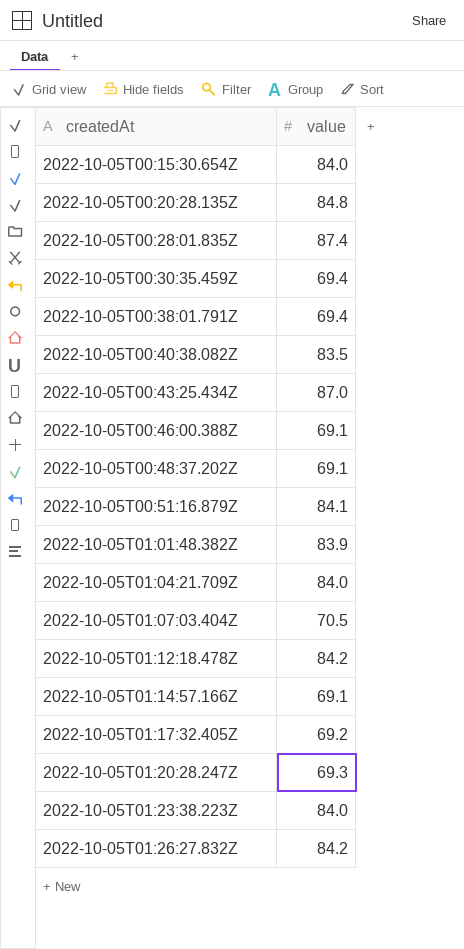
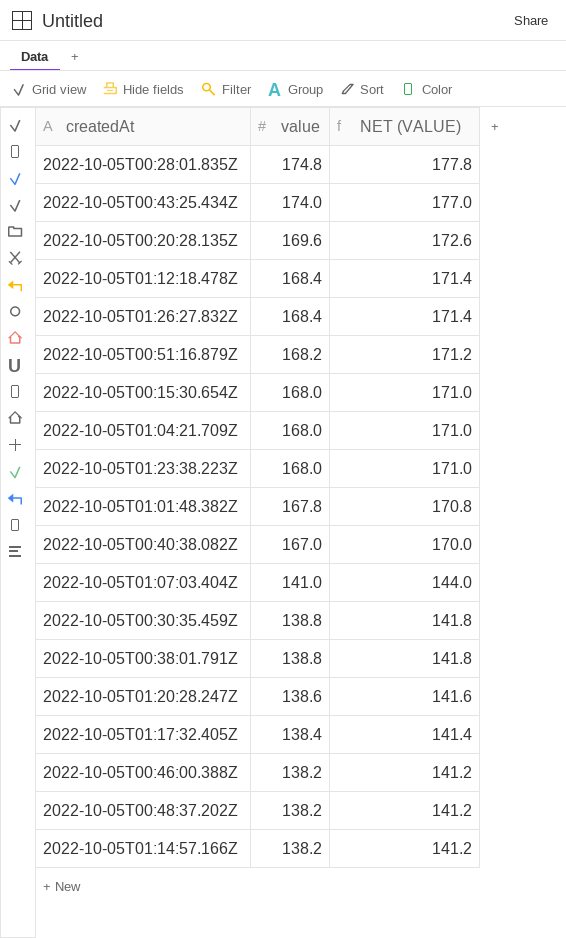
row order: createdAt ascending -> value descending
column NET (VALUE) | formula: none -> [value] + 3
2022-10-05T00:28:01.835Z | value: 87.4 -> 174.8
2022-10-05T00:43:25.434Z | value: 87.0 -> 174.0
2022-10-05T00:20:28.135Z | value: 84.8 -> 169.6
2022-10-05T01:12:18.478Z | value: 84.2 -> 168.4
2022-10-05T01:26:27.832Z | value: 84.2 -> 168.4
2022-10-05T00:51:16.879Z | value: 84.1 -> 168.2
2022-10-05T00:15:30.654Z | value: 84.0 -> 168.0
2022-10-05T01:04:21.709Z | value: 84.0 -> 168.0
2022-10-05T01:23:38.223Z | value: 84.0 -> 168.0
2022-10-05T01:01:48.382Z | value: 83.9 -> 167.8
2022-10-05T00:40:38.082Z | value: 83.5 -> 167.0
2022-10-05T01:07:03.404Z | value: 70.5 -> 141.0
2022-10-05T00:30:35.459Z | value: 69.4 -> 138.8
2022-10-05T00:38:01.791Z | value: 69.4 -> 138.8
2022-10-05T01:20:28.247Z | value: 69.3 -> 138.6
2022-10-05T01:17:32.405Z | value: 69.2 -> 138.4
2022-10-05T00:46:00.388Z | value: 69.1 -> 138.2
2022-10-05T00:48:37.202Z | value: 69.1 -> 138.2
2022-10-05T01:14:57.166Z | value: 69.1 -> 138.2

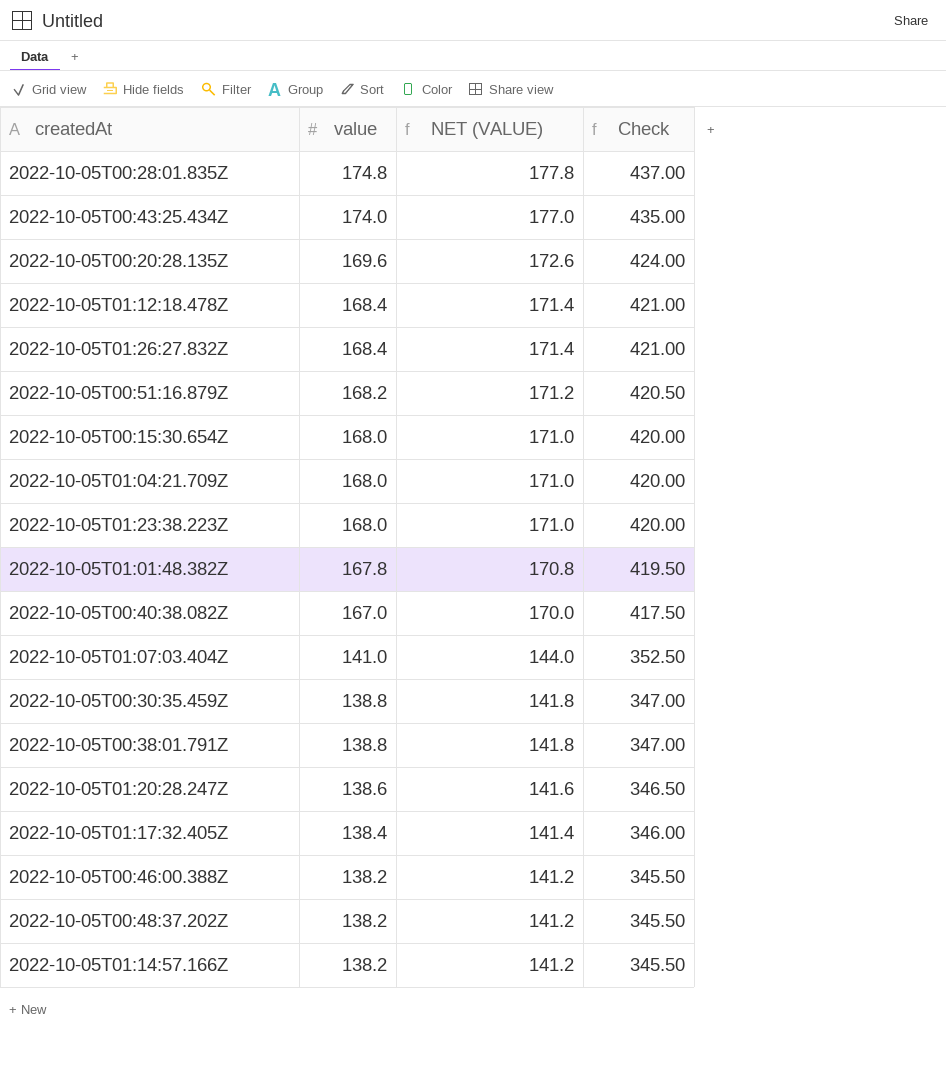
column Check | formula: none -> [value] * 2.5

